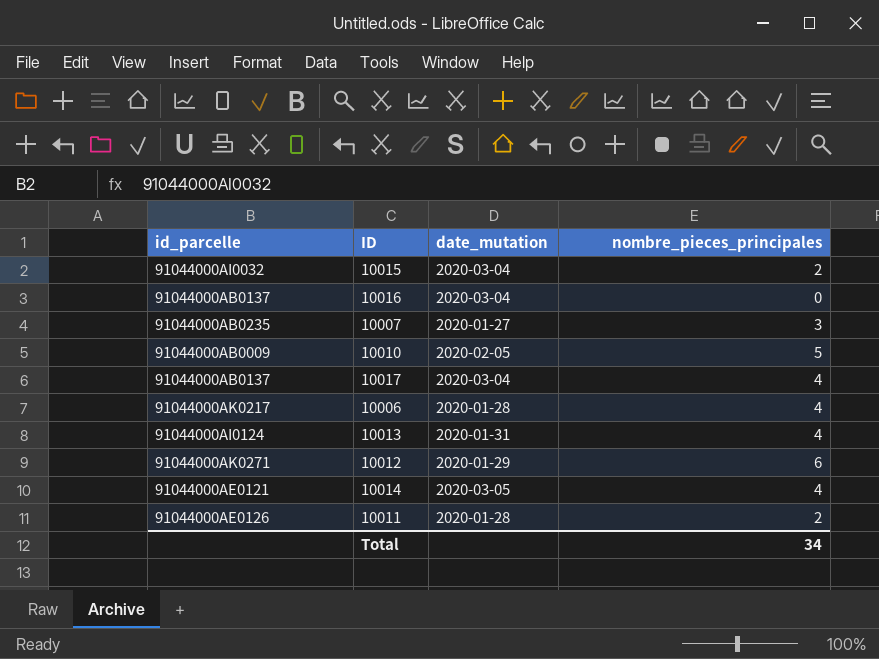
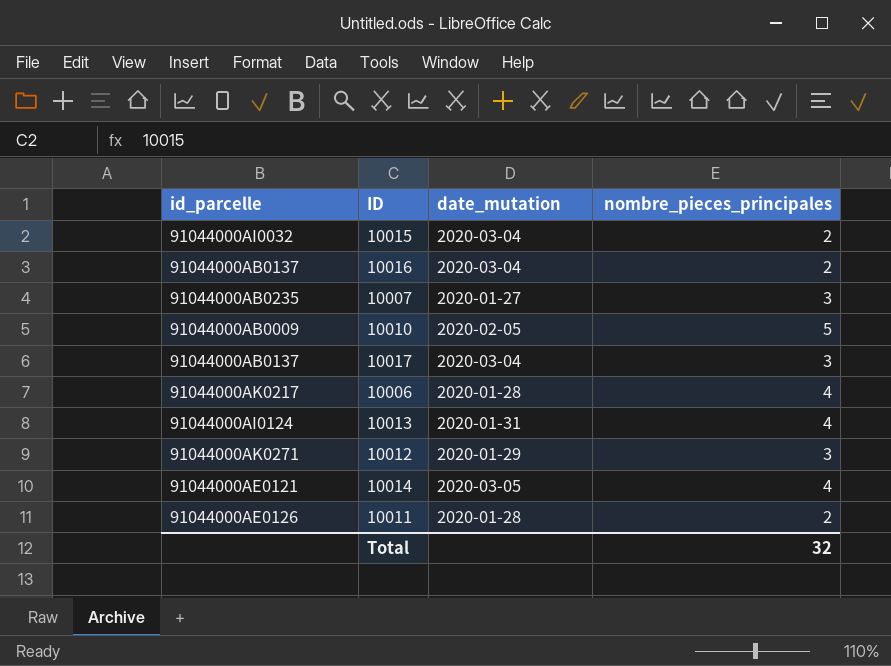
10016 | nombre_pieces_principales: 0 -> 2
10017 | nombre_pieces_principales: 4 -> 3
10012 | nombre_pieces_principales: 6 -> 3
Total | nombre_pieces_principales: 34 -> 32

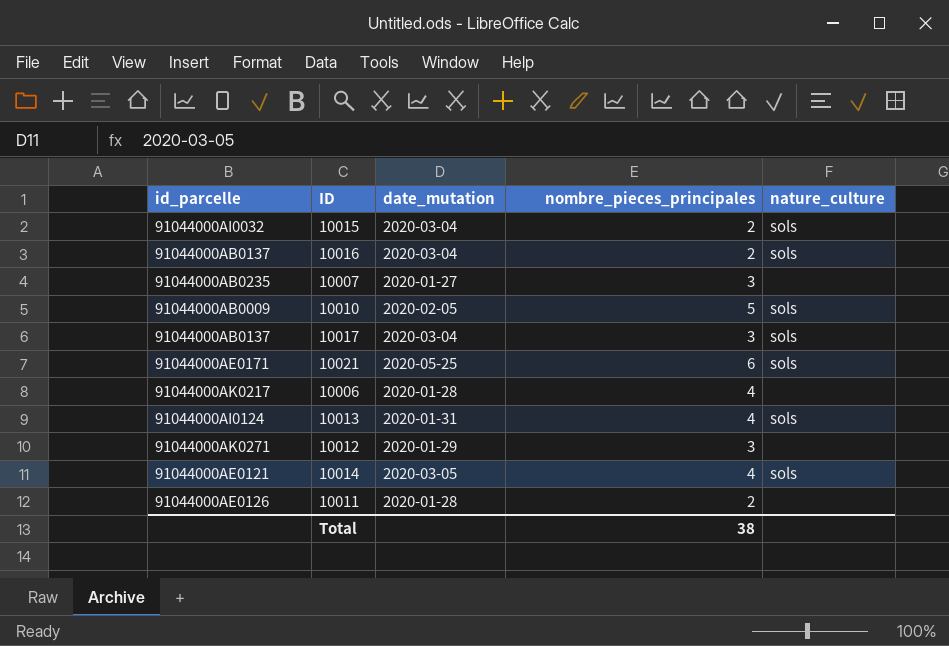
column nature_culture | position: none -> 5
row 10021: none -> 91044000AE0171 | 2020-05-25 | 6 | sols
Total | nombre_pieces_principales: 32 -> 38

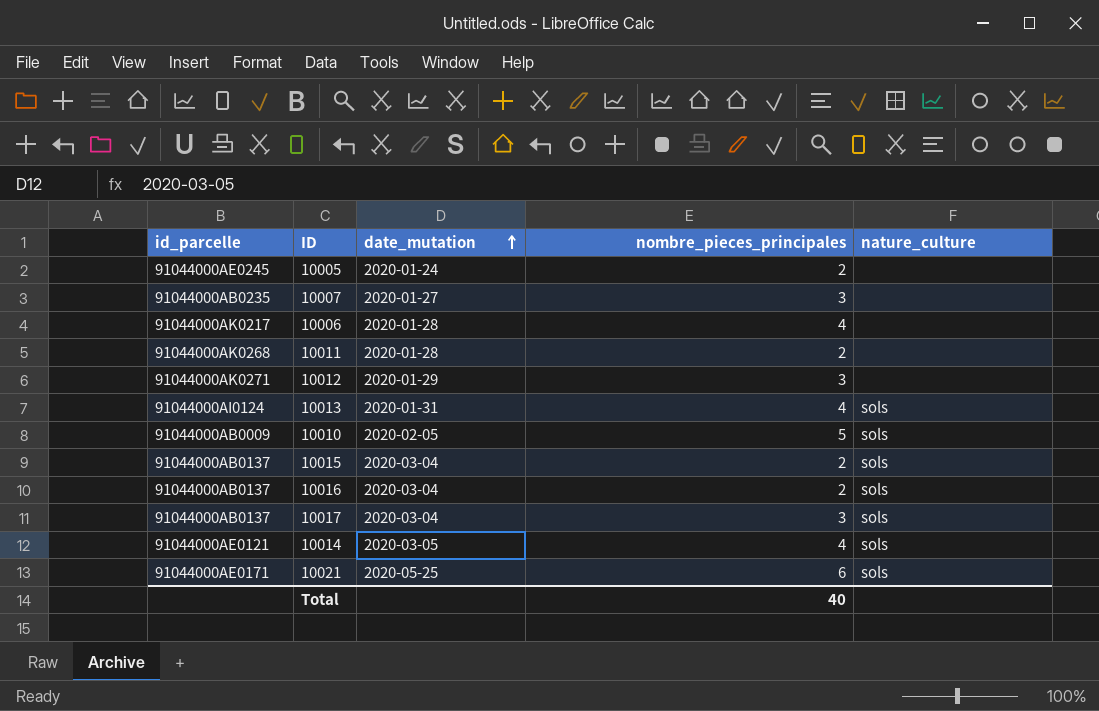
row order: none -> date_mutation ascending
row 10005: none -> 91044000AE0245 | 2020-01-24 | 2 | none
10011 | id_parcelle: 91044000AE0126 -> 91044000AK0268
10015 | id_parcelle: 91044000AI0032 -> 91044000AB0137
Total | nombre_pieces_principales: 38 -> 40

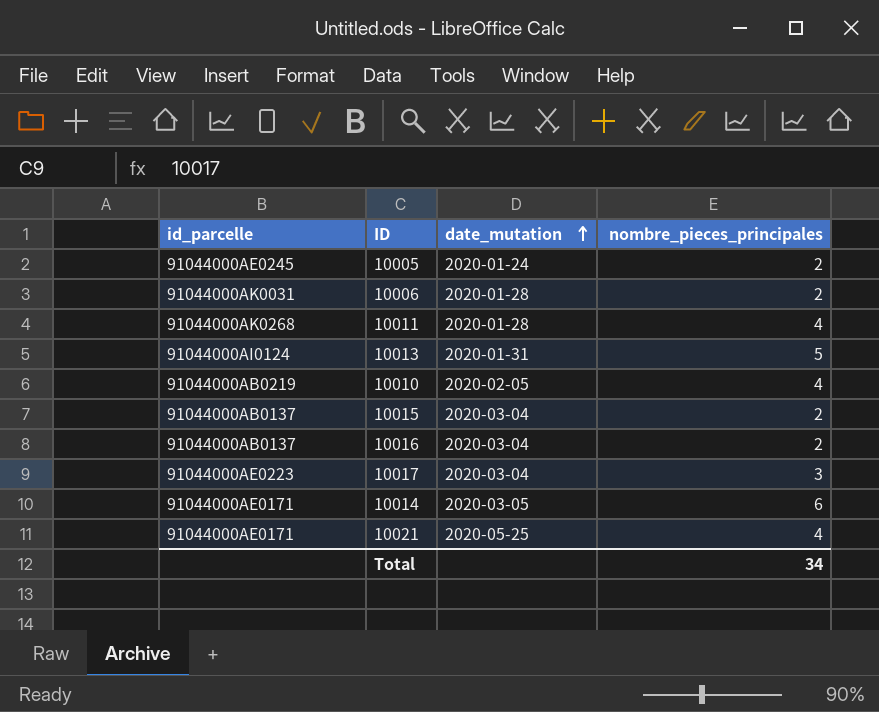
column nature_culture | position: 5 -> none
row 10007: 91044000AB0235 | 2020-01-27 | 3 | none -> none
row 10012: 91044000AK0271 | 2020-01-29 | 3 | none -> none
10006 | id_parcelle: 91044000AK0217 -> 91044000AK0031
10006 | nombre_pieces_principales: 4 -> 2
10011 | nombre_pieces_principales: 2 -> 4
10013 | nombre_pieces_principales: 4 -> 5
10010 | id_parcelle: 91044000AB0009 -> 91044000AB0219
10010 | nombre_pieces_principales: 5 -> 4
10017 | id_parcelle: 91044000AB0137 -> 91044000AE0223
10014 | id_parcelle: 91044000AE0121 -> 91044000AE0171
10014 | nombre_pieces_principales: 4 -> 6
10021 | nombre_pieces_principales: 6 -> 4
Total | nombre_pieces_principales: 40 -> 34

